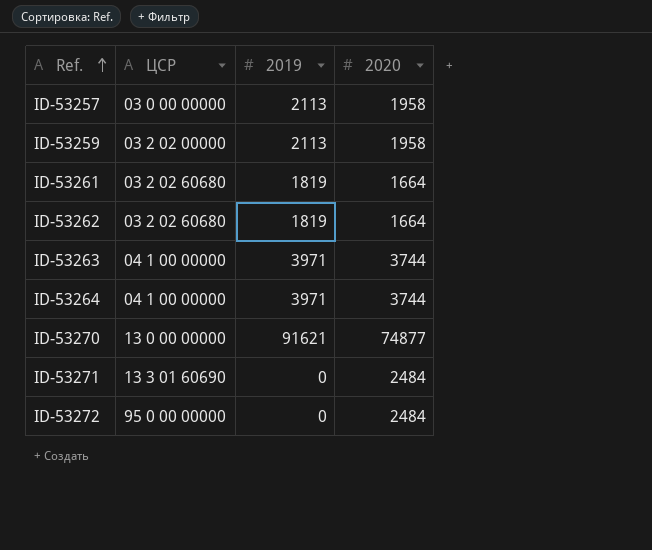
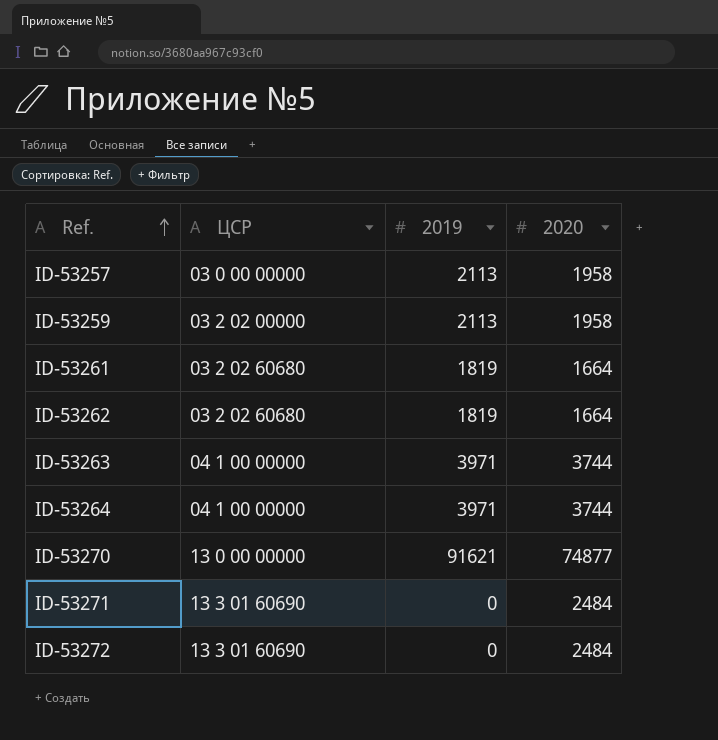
ID-53272 | ЦСР: 95 0 00 00000 -> 13 3 01 60690

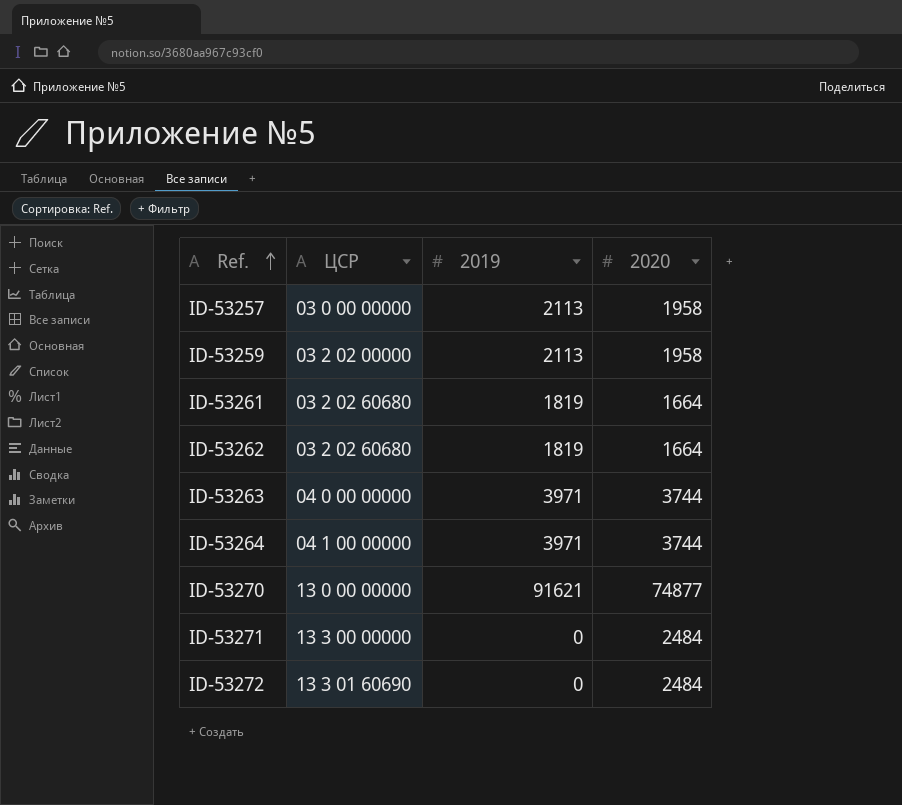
ID-53263 | ЦСР: 04 1 00 00000 -> 04 0 00 00000
ID-53271 | ЦСР: 13 3 01 60690 -> 13 3 00 00000

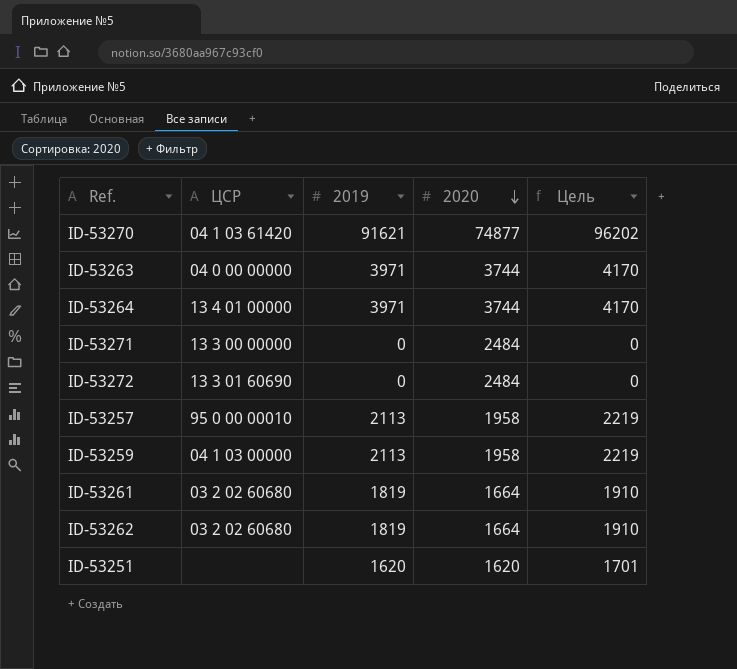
row order: Ref. ascending -> 2020 descending
column Цель | formula: none -> [2019] * 1,05
ID-53270 | ЦСР: 13 0 00 00000 -> 04 1 03 61420
ID-53264 | ЦСР: 04 1 00 00000 -> 13 4 01 00000
ID-53257 | ЦСР: 03 0 00 00000 -> 95 0 00 00010
ID-53259 | ЦСР: 03 2 02 00000 -> 04 1 03 00000
row ID-53251: none -> none | 1620 | 1620 | 1701

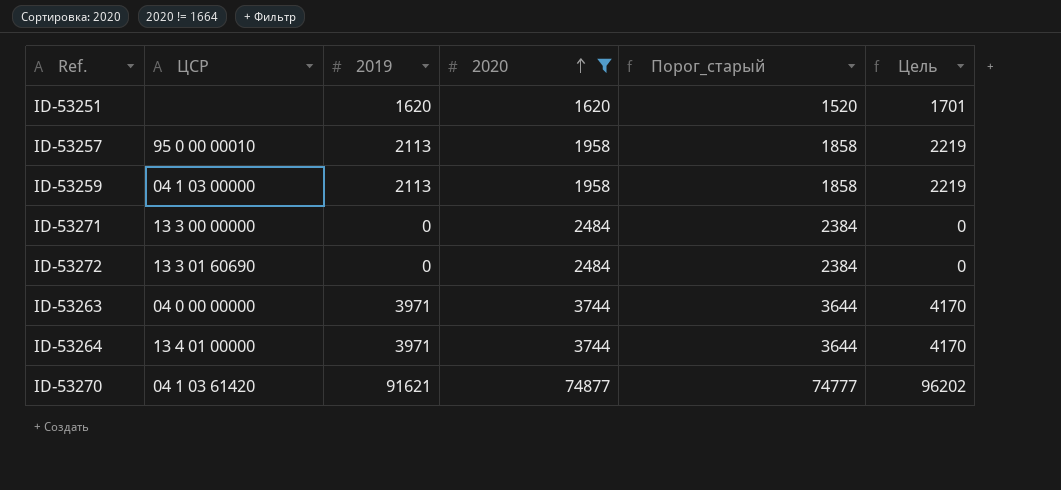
filter: none -> 2020 != 1664
row order: 2020 descending -> 2020 ascending
column Порог_старый | formula: none -> [2020] - 100

